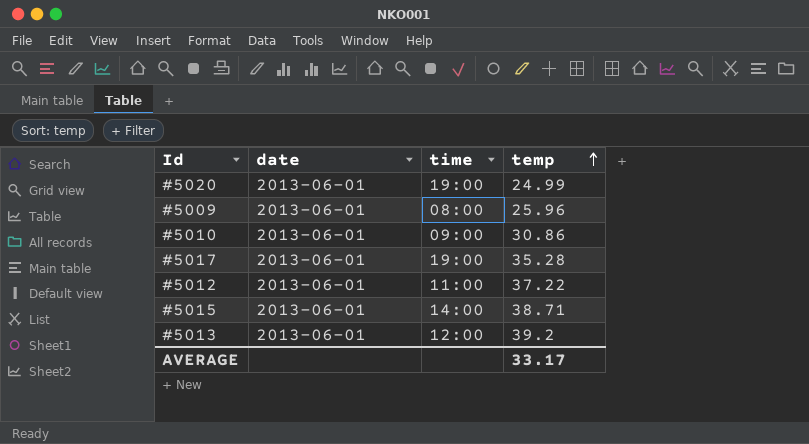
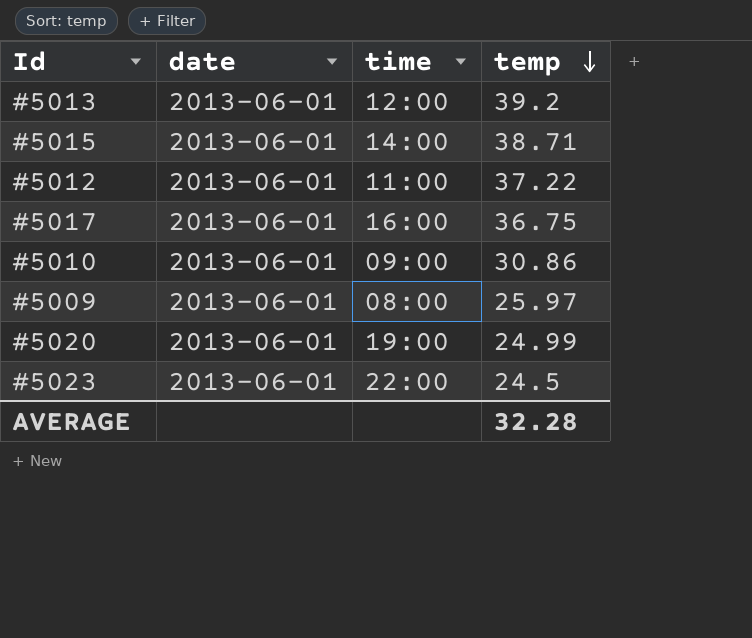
row order: temp ascending -> temp descending
#5017 | time: 19:00 -> 16:00
#5017 | temp: 35.28 -> 36.75
#5009 | temp: 25.96 -> 25.97
row #5023: none -> 2013-06-01 | 22:00 | 24.5
AVERAGE | temp: 33.17 -> 32.28

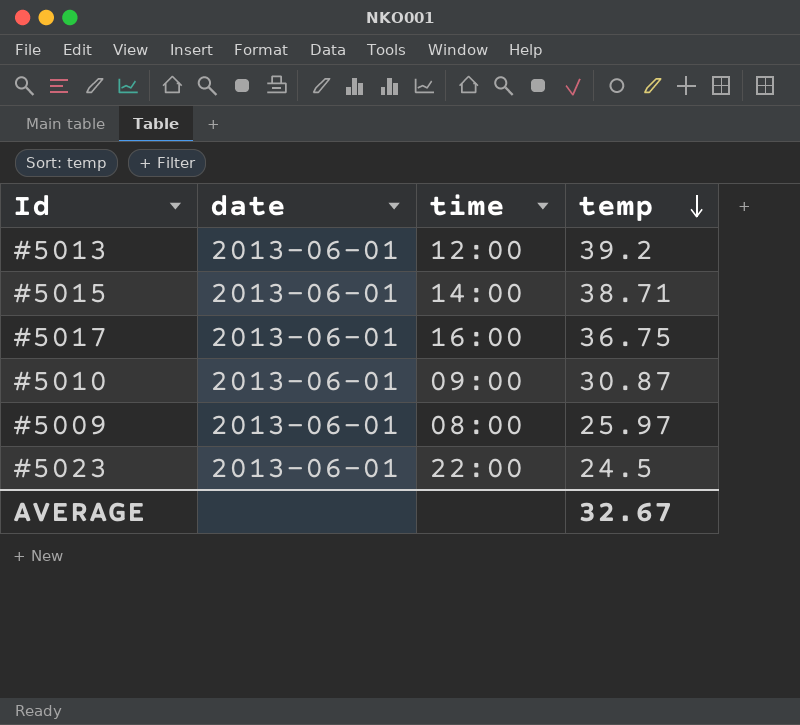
row #5012: 2013-06-01 | 11:00 | 37.22 -> none
row #5020: 2013-06-01 | 19:00 | 24.99 -> none
#5010 | temp: 30.86 -> 30.87
AVERAGE | temp: 32.28 -> 32.67

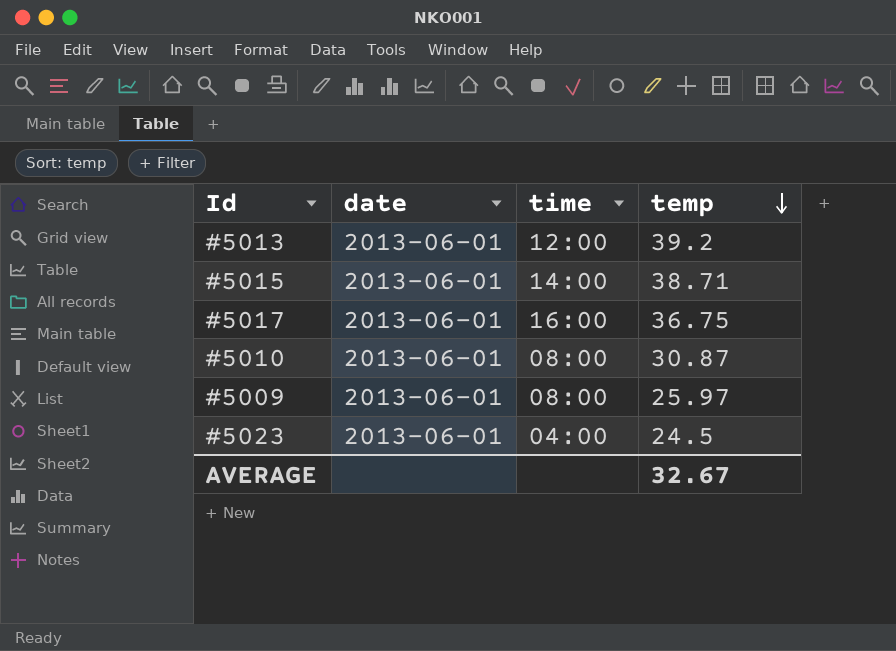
#5010 | time: 09:00 -> 08:00
#5023 | time: 22:00 -> 04:00

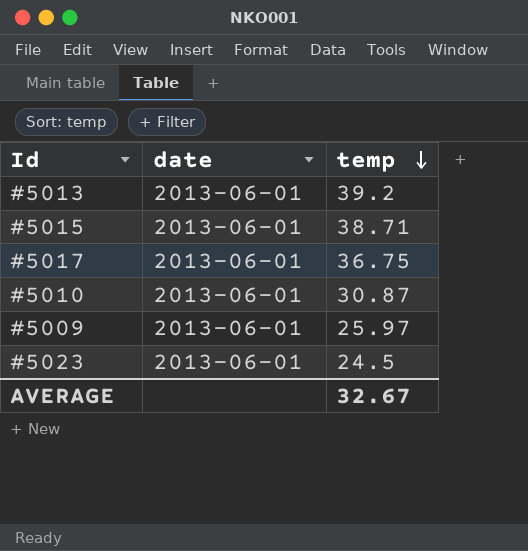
column time | position: 3 -> none

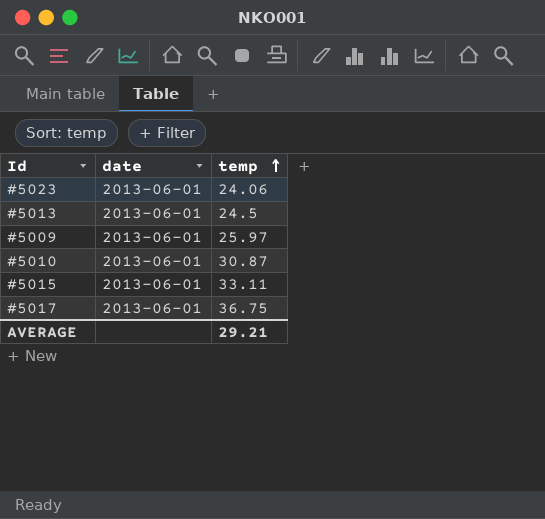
row order: temp descending -> temp ascending
#5023 | temp: 24.5 -> 24.06
#5013 | temp: 39.2 -> 24.5
#5015 | temp: 38.71 -> 33.11
AVERAGE | temp: 32.67 -> 29.21

